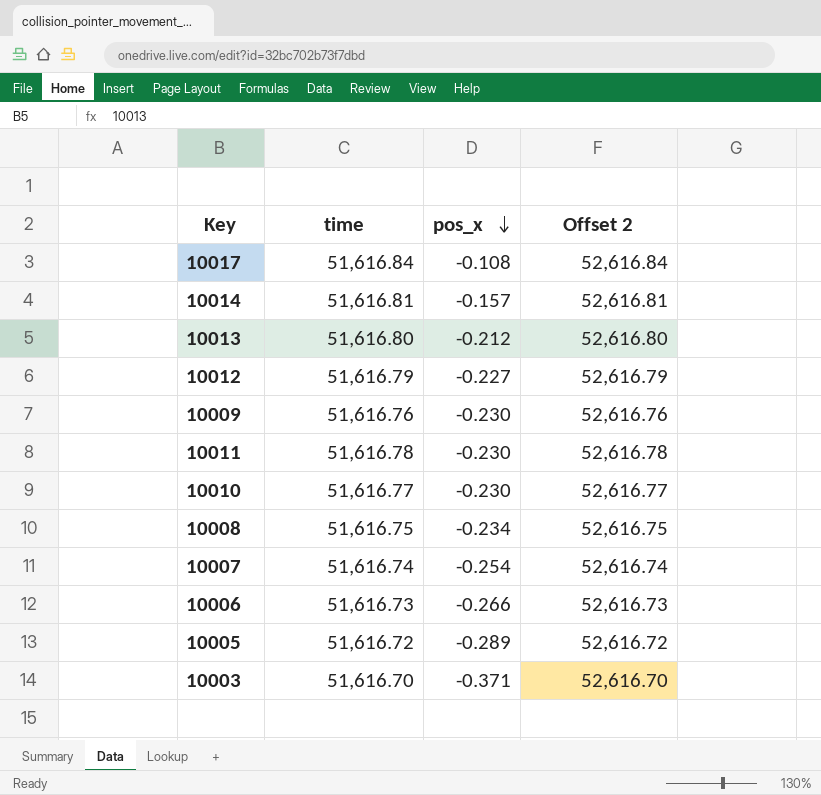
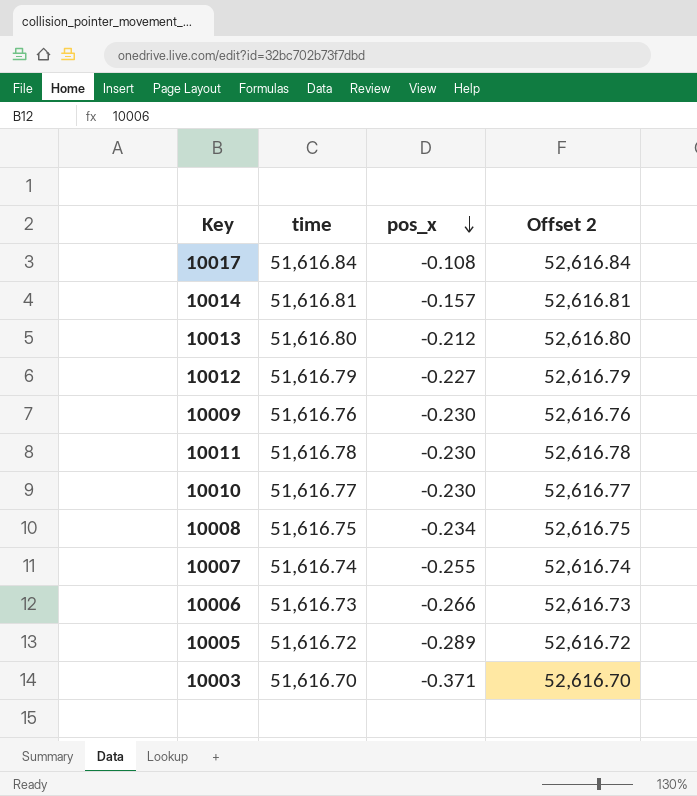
10007 | pos_x: -0.254 -> -0.255

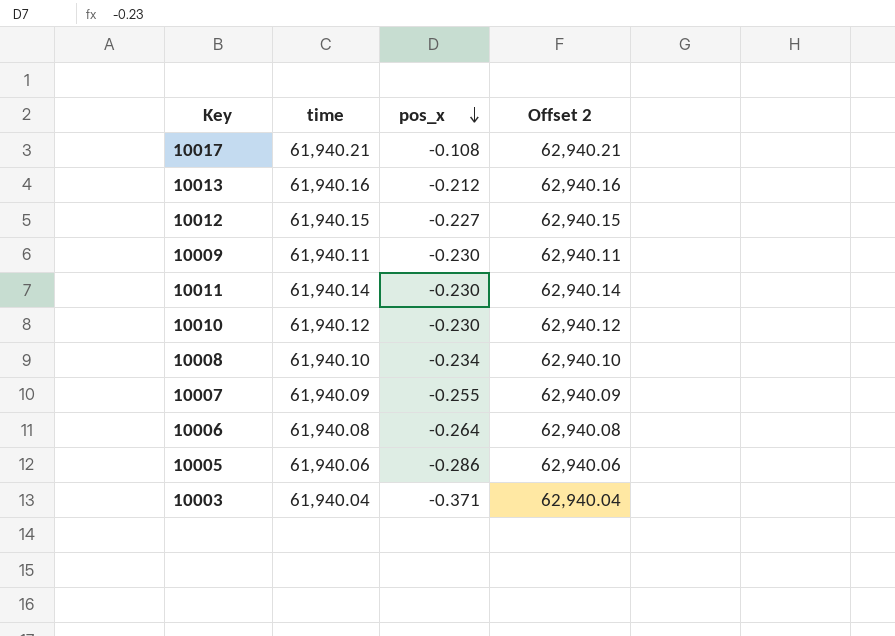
row 10014: 51,616.81 | -0.157 | 52,616.81 -> none
10017 | time: 51,616.84 -> 61,940.21
10017 | Offset 2: 52,616.84 -> 62,940.21
10013 | time: 51,616.80 -> 61,940.16
10013 | Offset 2: 52,616.80 -> 62,940.16
10012 | time: 51,616.79 -> 61,940.15
10012 | Offset 2: 52,616.79 -> 62,940.15
10009 | time: 51,616.76 -> 61,940.11
10009 | Offset 2: 52,616.76 -> 62,940.11
10011 | time: 51,616.78 -> 61,940.14
10011 | Offset 2: 52,616.78 -> 62,940.14
10010 | time: 51,616.77 -> 61,940.12
10010 | Offset 2: 52,616.77 -> 62,940.12
10008 | time: 51,616.75 -> 61,940.10
10008 | Offset 2: 52,616.75 -> 62,940.10
10007 | time: 51,616.74 -> 61,940.09
10007 | Offset 2: 52,616.74 -> 62,940.09
10006 | time: 51,616.73 -> 61,940.08
10006 | pos_x: -0.266 -> -0.264
10006 | Offset 2: 52,616.73 -> 62,940.08
10005 | time: 51,616.72 -> 61,940.06
10005 | pos_x: -0.289 -> -0.286
10005 | Offset 2: 52,616.72 -> 62,940.06
10003 | time: 51,616.70 -> 61,940.04
10003 | Offset 2: 52,616.70 -> 62,940.04

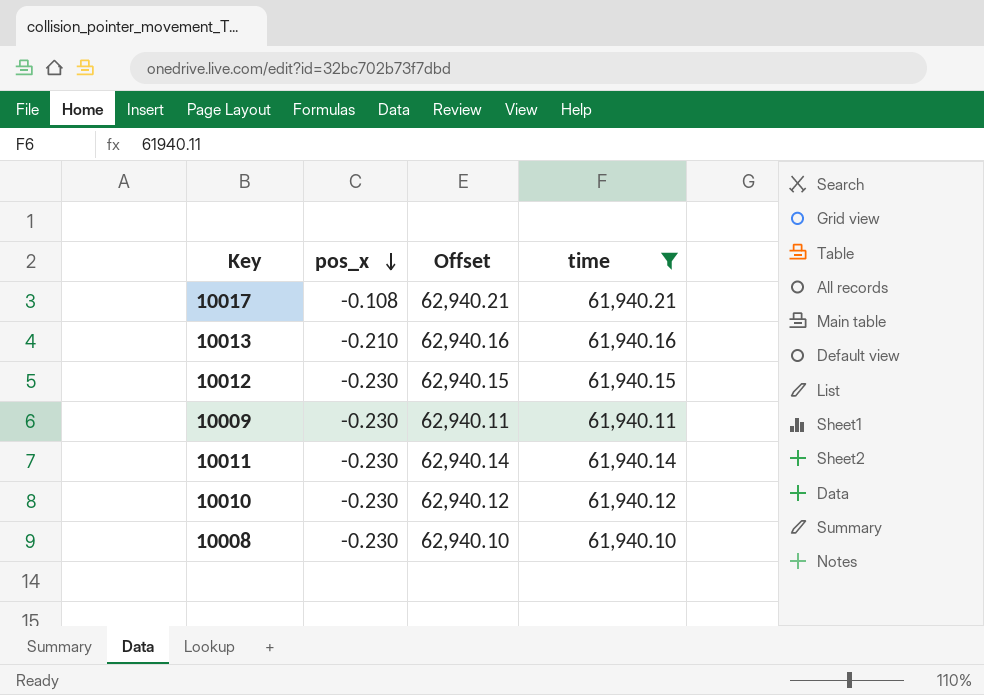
filter: none -> time >= 61,940.10
column name: Offset 2 -> Offset
column time | position: 2 -> 4
10013 | pos_x: -0.212 -> -0.210
10012 | pos_x: -0.227 -> -0.230
10008 | pos_x: -0.234 -> -0.230

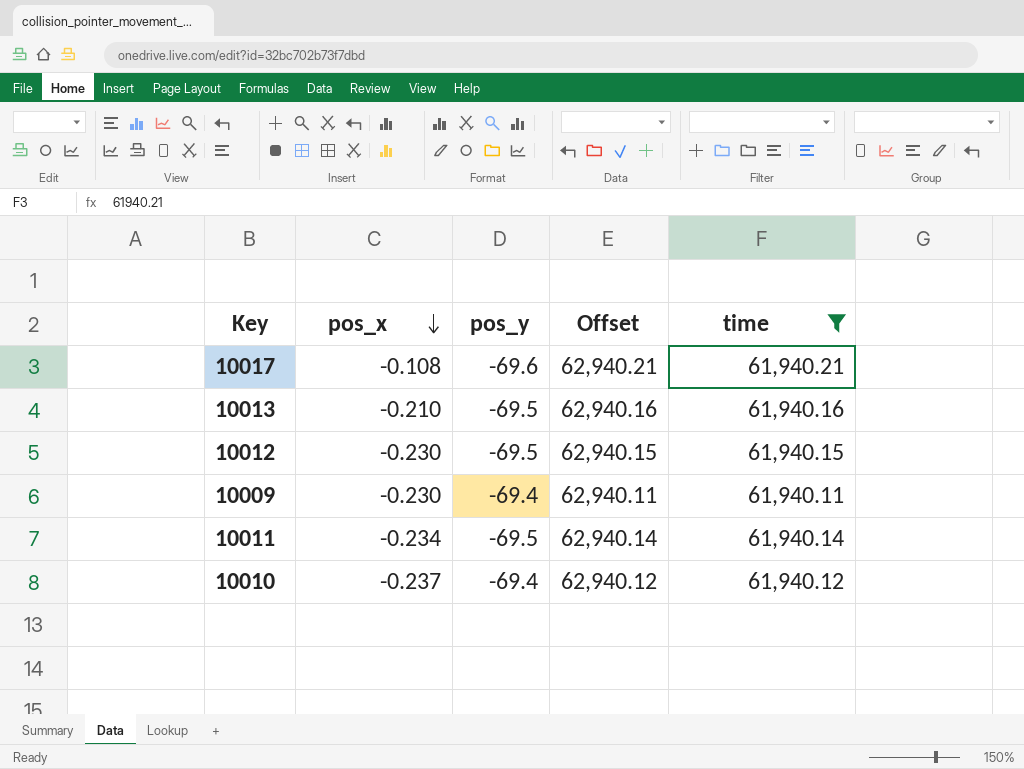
column pos_y | position: none -> 3
row 10008: -0.230 | 62,940.10 | 61,940.10 -> none
10011 | pos_x: -0.230 -> -0.234
10010 | pos_x: -0.230 -> -0.237

